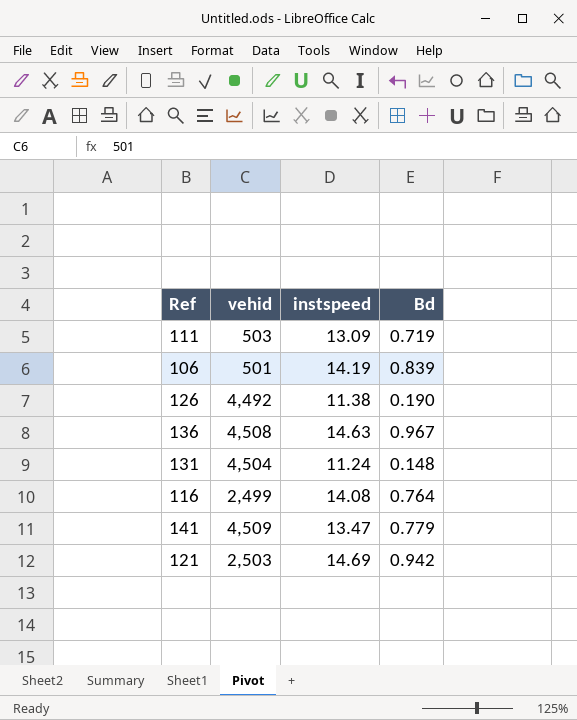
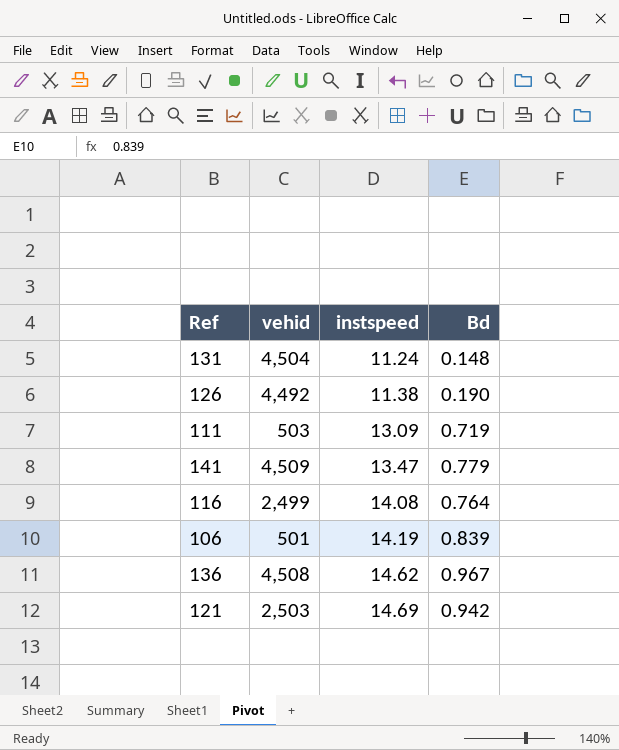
row order: none -> instspeed ascending
136 | instspeed: 14.63 -> 14.62

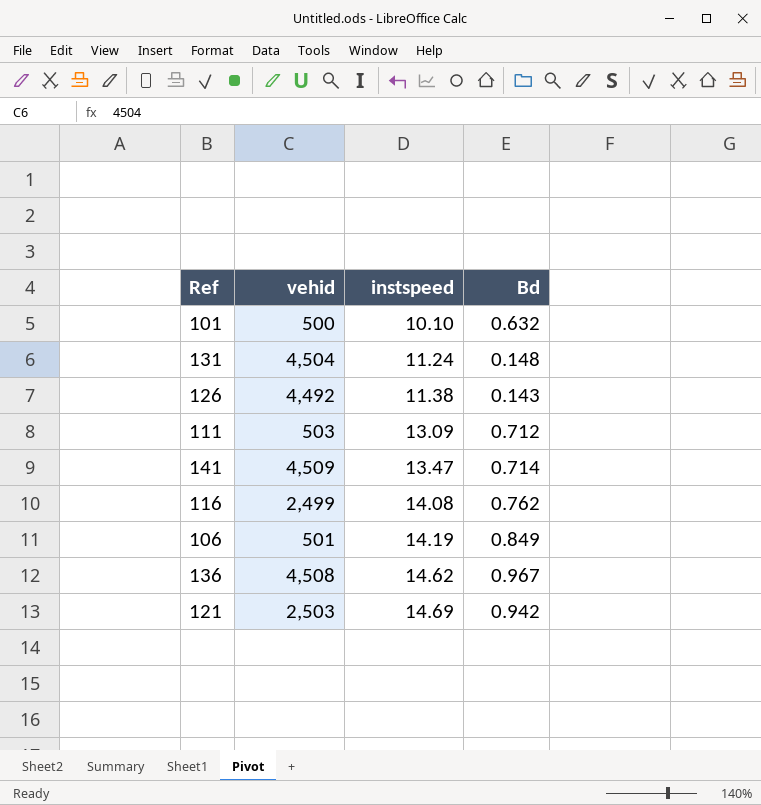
row 101: none -> 500 | 10.10 | 0.632
126 | Bd: 0.190 -> 0.143
111 | Bd: 0.719 -> 0.712
141 | Bd: 0.779 -> 0.714
116 | Bd: 0.764 -> 0.762
106 | Bd: 0.839 -> 0.849

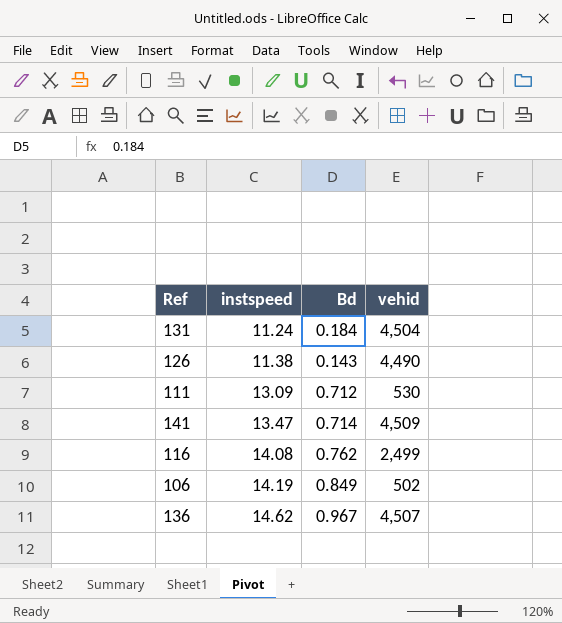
column vehid | position: 2 -> 4
row 101: 500 | 10.10 | 0.632 -> none
row 121: 2,503 | 14.69 | 0.942 -> none
131 | Bd: 0.148 -> 0.184
126 | vehid: 4,492 -> 4,490
111 | vehid: 503 -> 530
106 | vehid: 501 -> 502
136 | vehid: 4,508 -> 4,507

